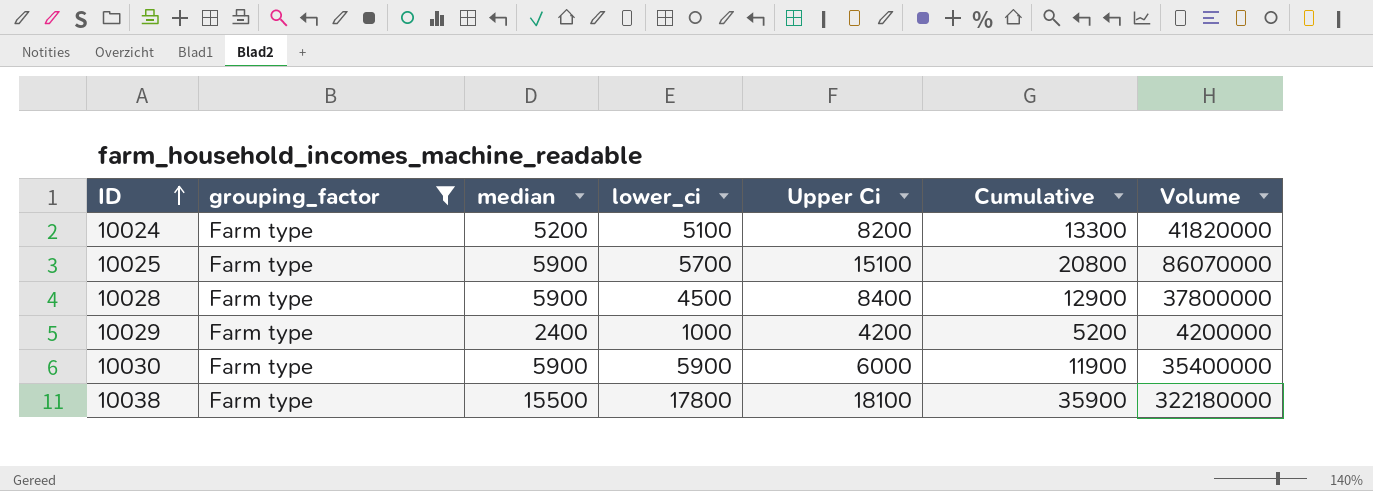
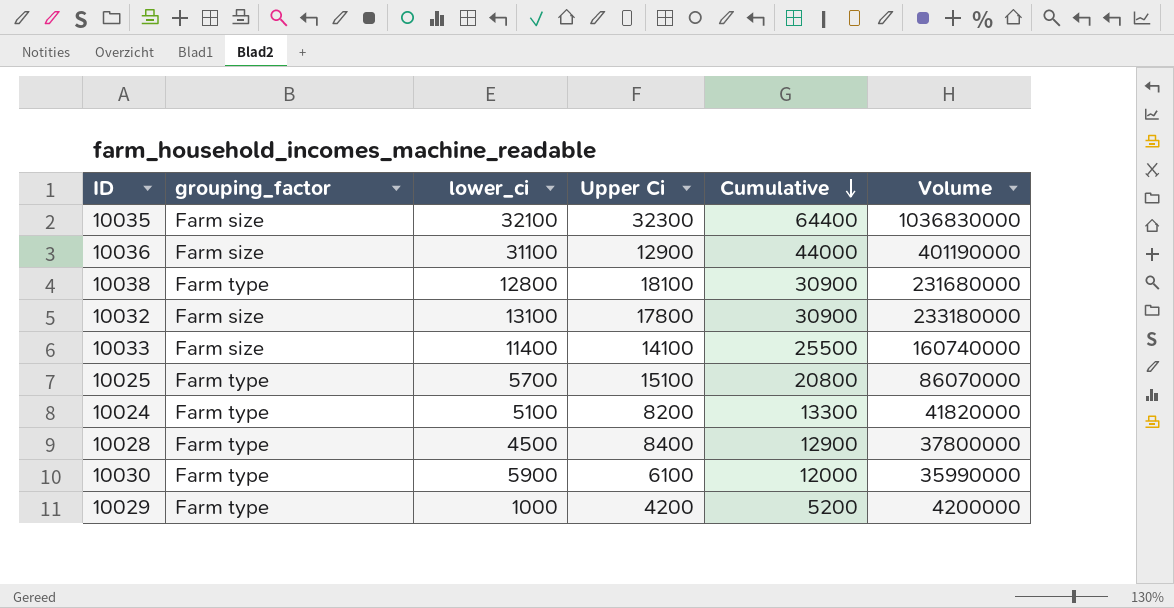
filter: grouping_factor = Farm type -> none
row order: ID ascending -> Cumulative descending
column median | position: 3 -> none
10038 | lower_ci: 17800 -> 12800
10038 | Cumulative: 35900 -> 30900
10038 | Volume: 322180000 -> 231680000
10030 | Upper Ci: 6000 -> 6100
10030 | Cumulative: 11900 -> 12000
10030 | Volume: 35400000 -> 35990000

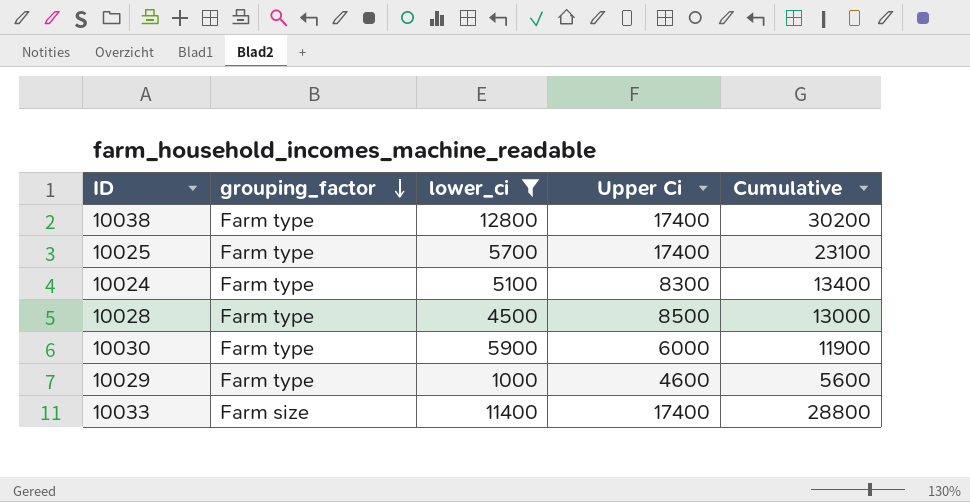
filter: none -> lower_ci <= 12800
row order: Cumulative descending -> grouping_factor descending
column Volume | formula: [lower_ci] * [Upper Ci] -> none
10038 | Upper Ci: 18100 -> 17400
10038 | Cumulative: 30900 -> 30200
10025 | Upper Ci: 15100 -> 17400
10025 | Cumulative: 20800 -> 23100
10024 | Upper Ci: 8200 -> 8300
10024 | Cumulative: 13300 -> 13400
10028 | Upper Ci: 8400 -> 8500
10028 | Cumulative: 12900 -> 13000
10030 | Upper Ci: 6100 -> 6000
10030 | Cumulative: 12000 -> 11900
10029 | Upper Ci: 4200 -> 4600
10029 | Cumulative: 5200 -> 5600
10033 | Upper Ci: 14100 -> 17400
10033 | Cumulative: 25500 -> 28800

